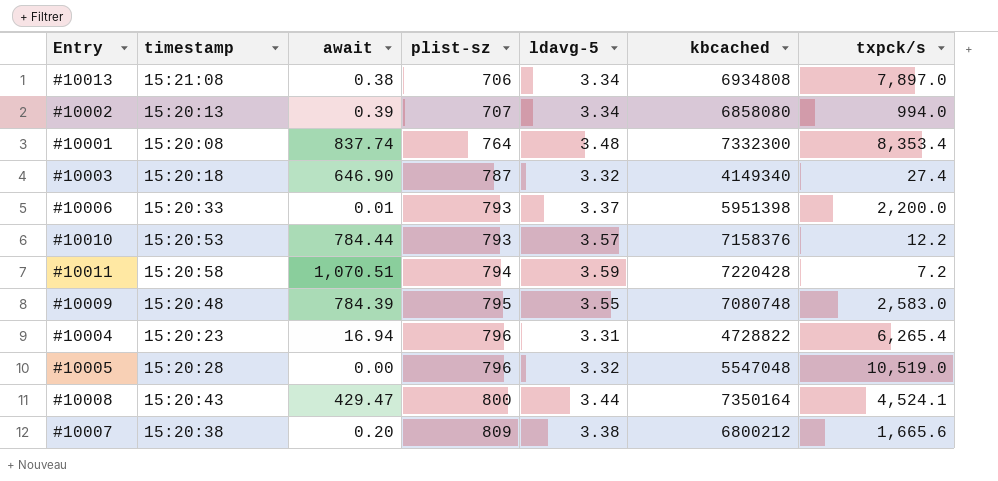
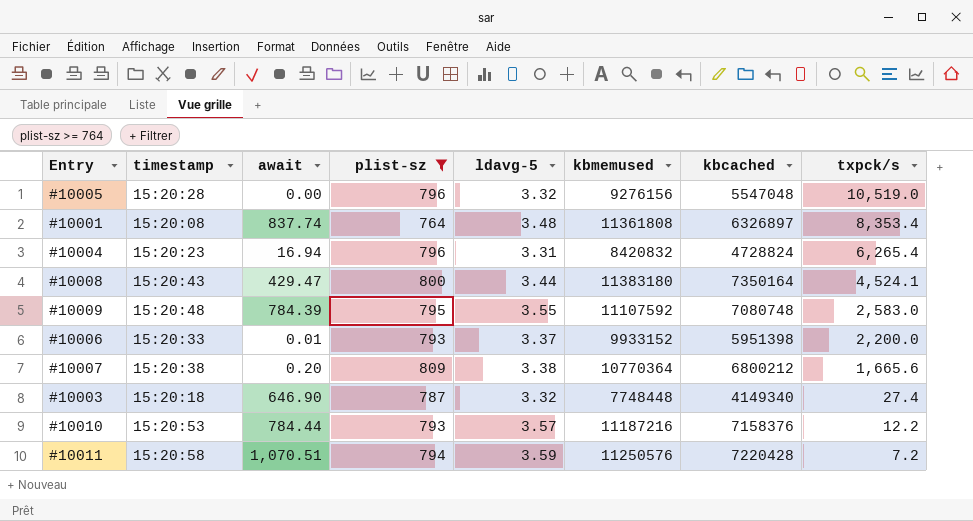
filter: none -> plist-sz >= 764
row order: plist-sz ascending -> txpck/s descending
column kbmemused | position: none -> 6
#10001 | kbcached: 7332300 -> 6326897
#10004 | kbcached: 4728822 -> 4728824

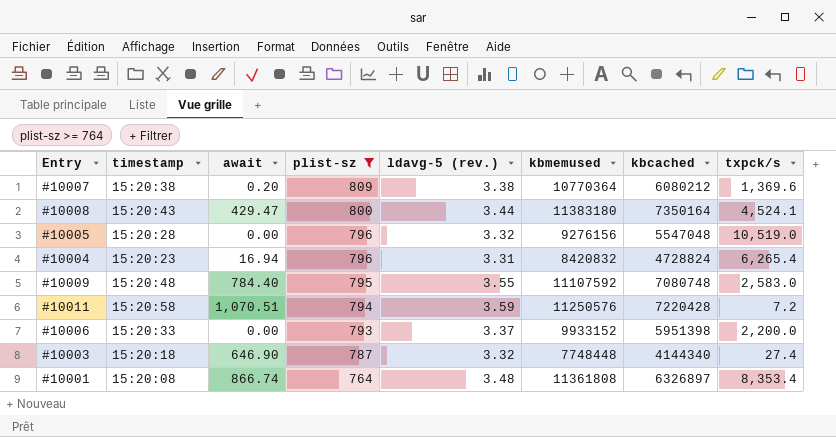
row order: txpck/s descending -> plist-sz descending
column name: ldavg-5 -> ldavg-5 (rev.)
row #10010: 15:20:53 | 784.44 | 793 | 3.57 | 11187216 | 7158376 | 12.2 -> none
#10007 | kbcached: 6800212 -> 6080212
#10007 | txpck/s: 1,665.6 -> 1,369.6
#10009 | await: 784.39 -> 784.40
#10006 | await: 0.01 -> 0.00
#10003 | kbcached: 4149340 -> 4144340
#10001 | await: 837.74 -> 866.74

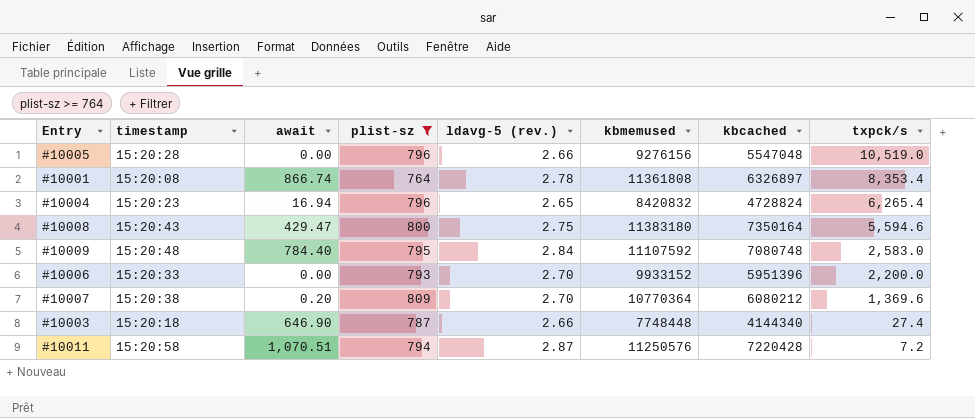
row order: plist-sz descending -> txpck/s descending
#10005 | ldavg-5 (rev.): 3.32 -> 2.66
#10001 | ldavg-5 (rev.): 3.48 -> 2.78
#10004 | ldavg-5 (rev.): 3.31 -> 2.65
#10008 | ldavg-5 (rev.): 3.44 -> 2.75
#10008 | txpck/s: 4,524.1 -> 5,594.6
#10009 | ldavg-5 (rev.): 3.55 -> 2.84
#10006 | ldavg-5 (rev.): 3.37 -> 2.70
#10006 | kbcached: 5951398 -> 5951396
#10007 | ldavg-5 (rev.): 3.38 -> 2.70
#10003 | ldavg-5 (rev.): 3.32 -> 2.66
#10011 | ldavg-5 (rev.): 3.59 -> 2.87

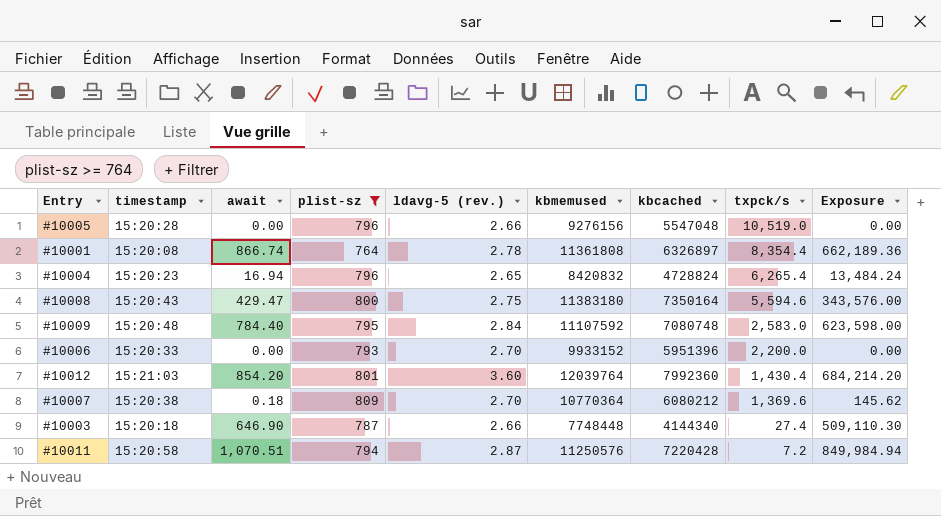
column Exposure | formula: none -> [await] * [plist-sz]
#10001 | txpck/s: 8,353.4 -> 8,354.4
row #10012: none -> 15:21:03 | 854.20 | 801 | 3.60 | 12039764 | 7992360 | 1,430.4 | 684,214.20
#10007 | await: 0.20 -> 0.18

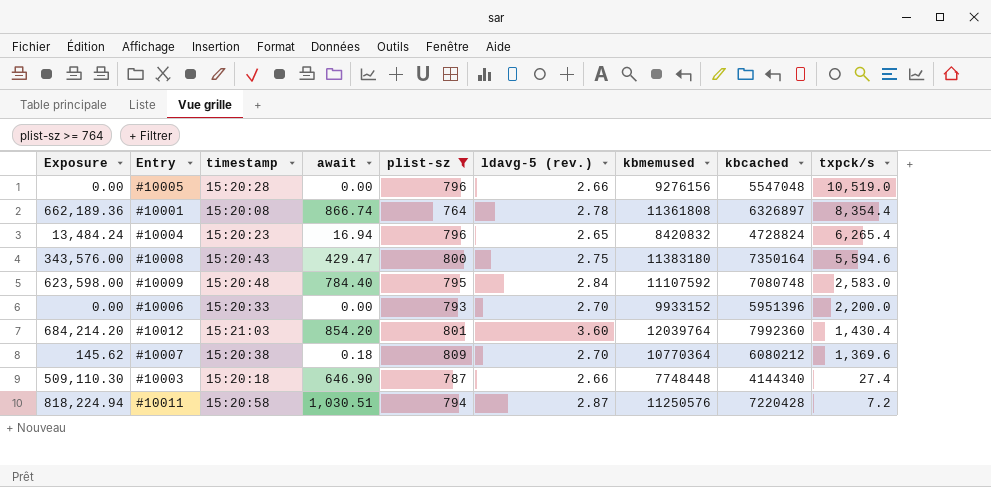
column Exposure | position: 9 -> 1
#10011 | Exposure: 849,984.94 -> 818,224.94
#10011 | await: 1,070.51 -> 1,030.51

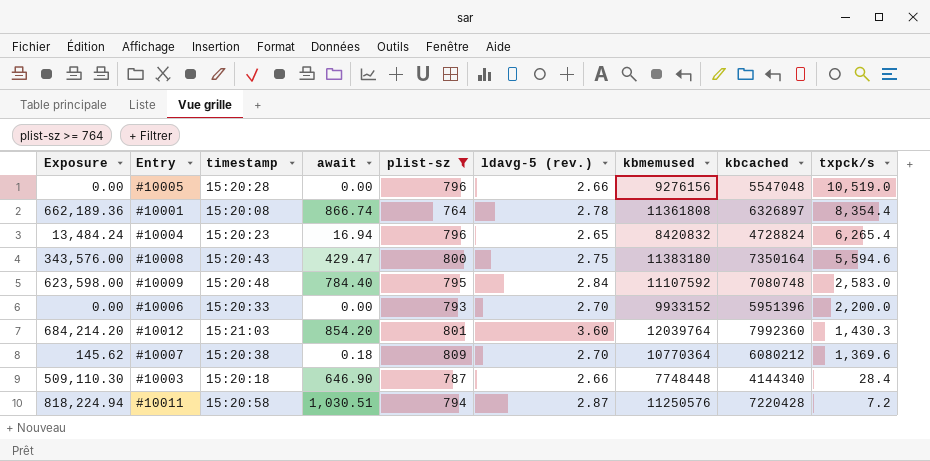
#10012 | txpck/s: 1,430.4 -> 1,430.3
#10003 | txpck/s: 27.4 -> 28.4

